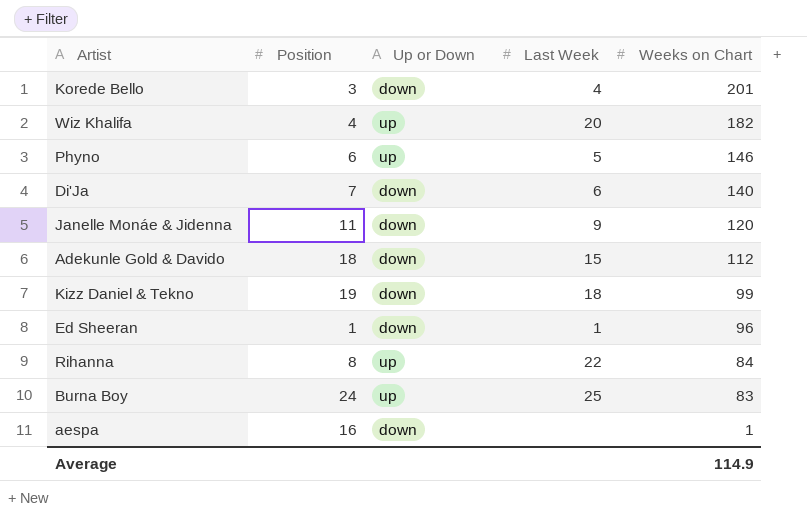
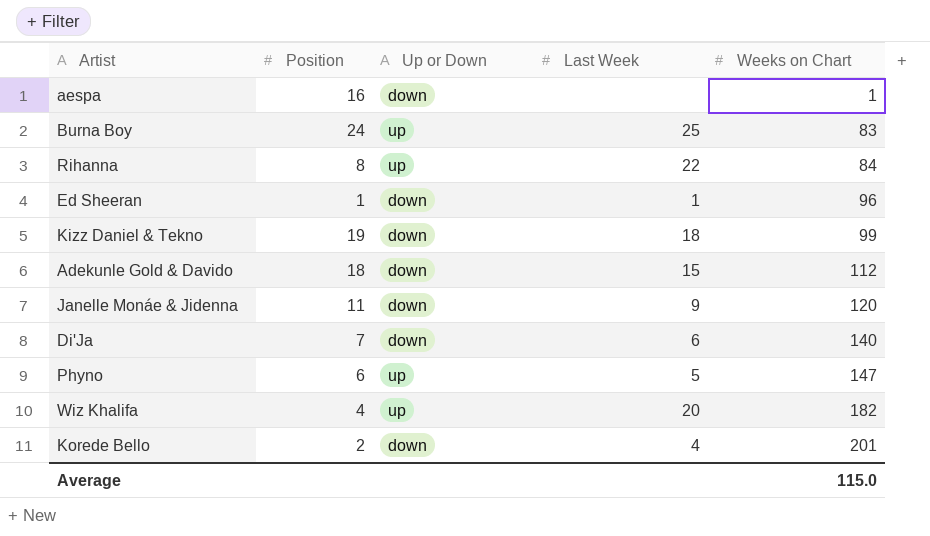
row order: Weeks on Chart descending -> Weeks on Chart ascending
Phyno | Weeks on Chart: 146 -> 147
Korede Bello | Position: 3 -> 2
Average | Weeks on Chart: 114.9 -> 115.0

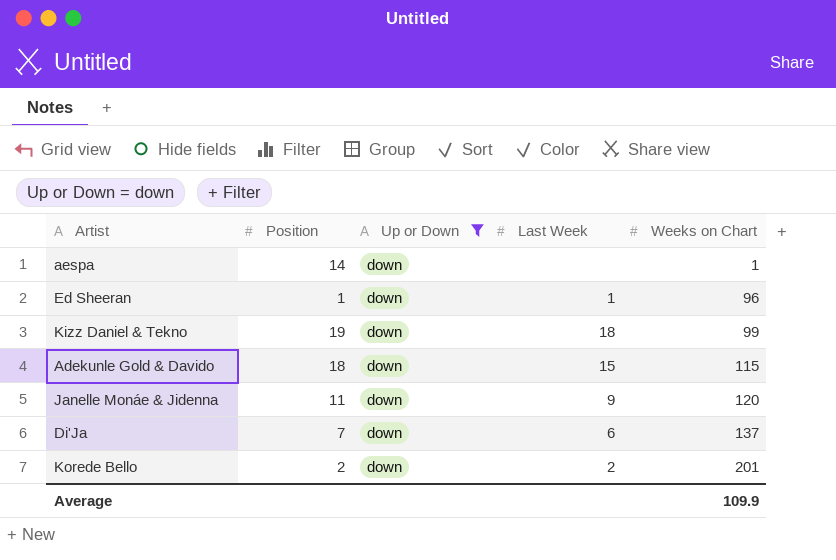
filter: none -> Up or Down = down
aespa | Position: 16 -> 14
Adekunle Gold & Davido | Weeks on Chart: 112 -> 115
Di'Ja | Weeks on Chart: 140 -> 137
Korede Bello | Last Week: 4 -> 2
Average | Weeks on Chart: 115.0 -> 109.9

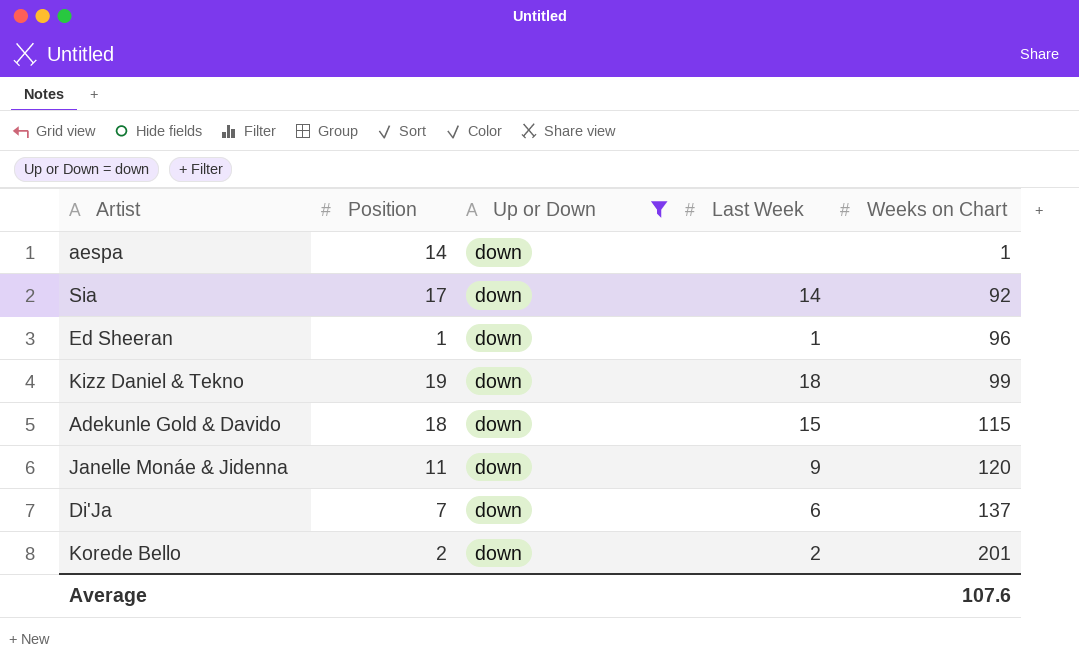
row Sia: none -> 17 | down | 14 | 92
Average | Weeks on Chart: 109.9 -> 107.6

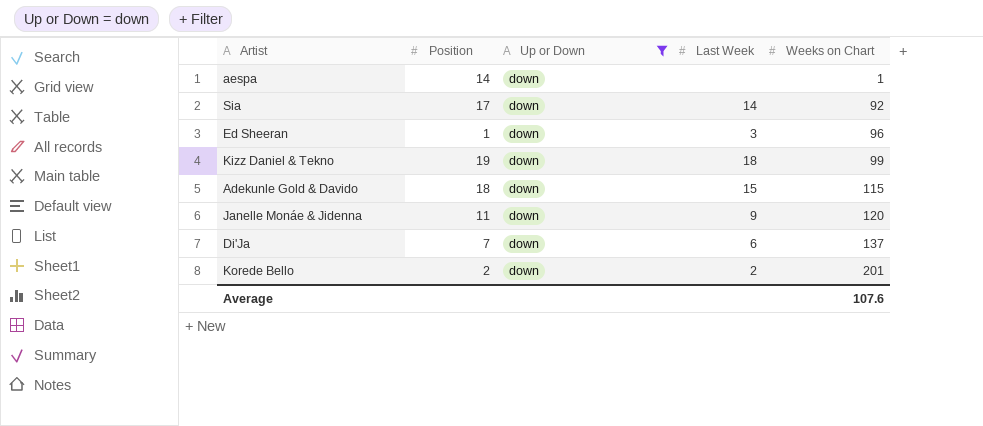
Ed Sheeran | Last Week: 1 -> 3

